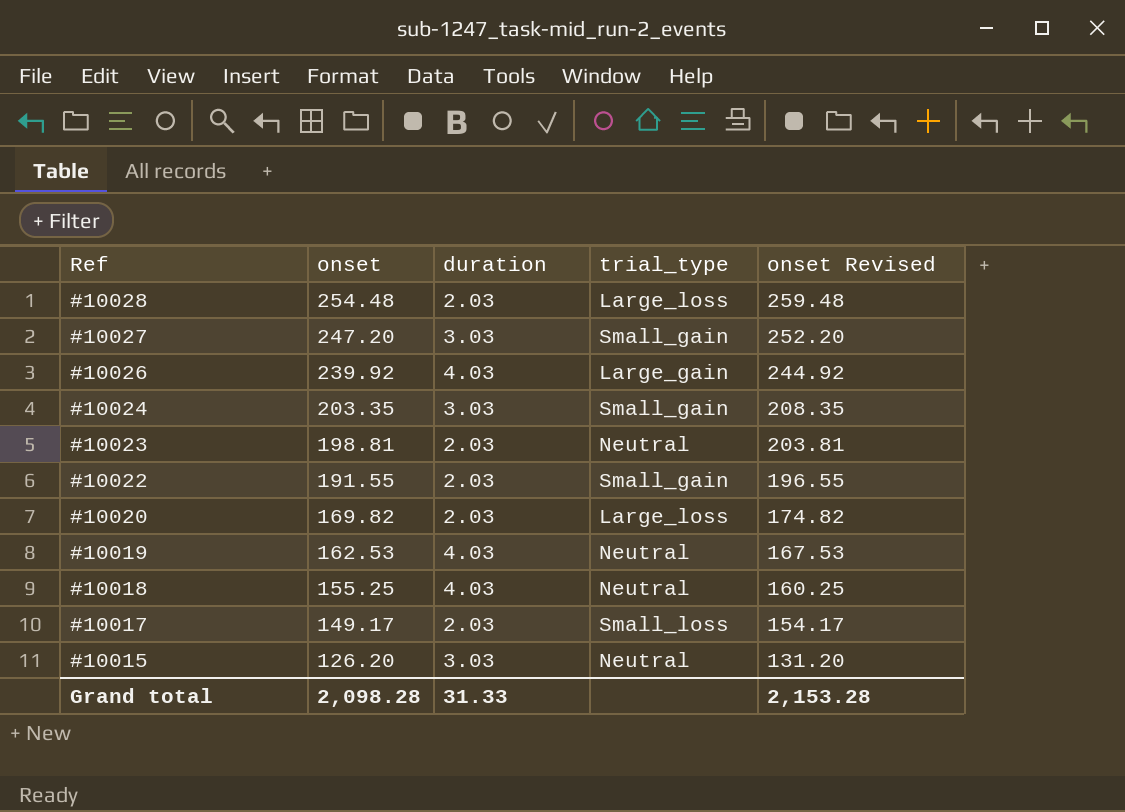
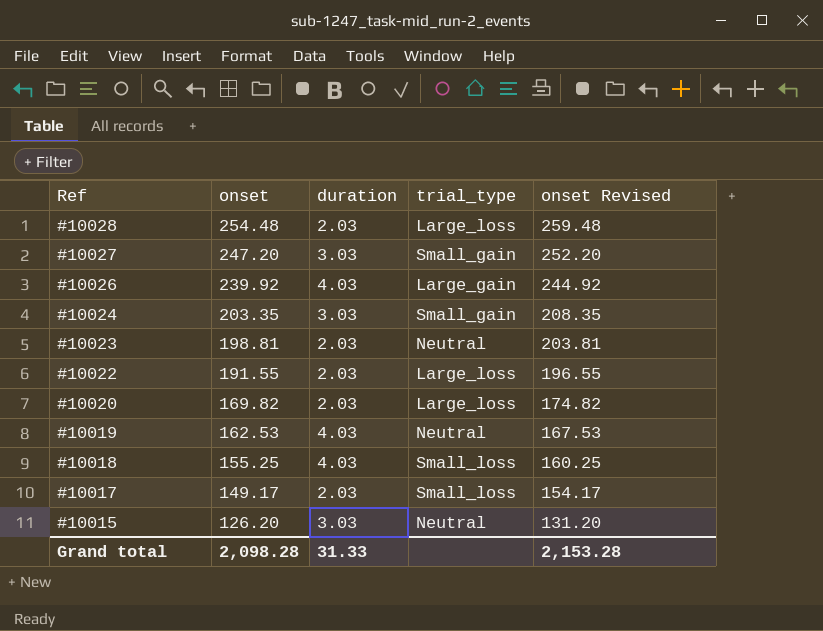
#10022 | trial_type: Small_gain -> Large_loss
#10018 | trial_type: Neutral -> Small_loss

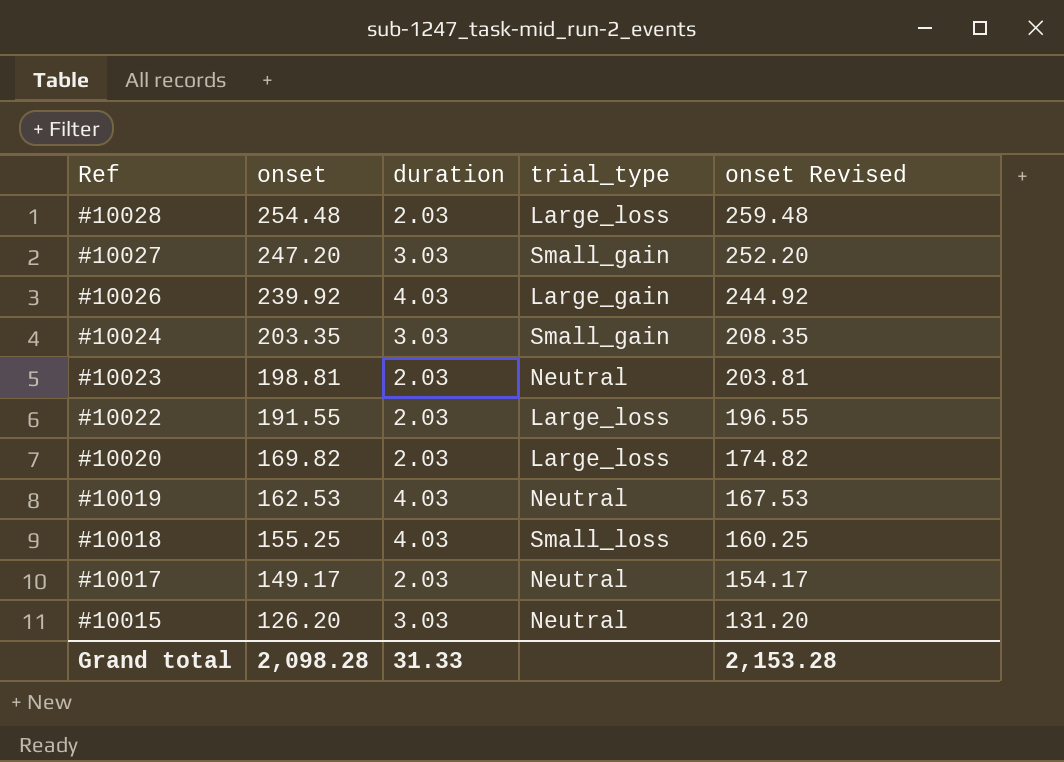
#10017 | trial_type: Small_loss -> Neutral

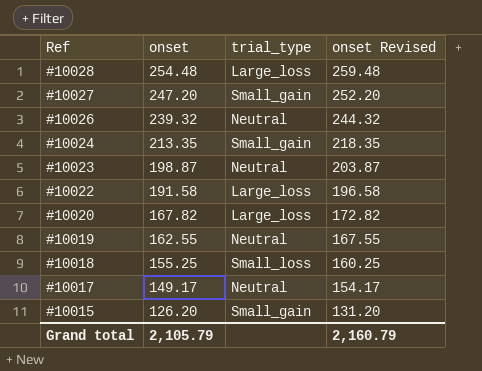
column duration | position: 3 -> none
#10026 | onset: 239.92 -> 239.32
#10026 | trial_type: Large_gain -> Neutral
#10026 | onset Revised: 244.92 -> 244.32
#10024 | onset: 203.35 -> 213.35
#10024 | onset Revised: 208.35 -> 218.35
#10023 | onset: 198.81 -> 198.87
#10023 | onset Revised: 203.81 -> 203.87
#10022 | onset: 191.55 -> 191.58
#10022 | onset Revised: 196.55 -> 196.58
#10020 | onset: 169.82 -> 167.82
#10020 | onset Revised: 174.82 -> 172.82
#10019 | onset: 162.53 -> 162.55
#10019 | onset Revised: 167.53 -> 167.55
#10015 | trial_type: Neutral -> Small_gain
Grand total | onset: 2,098.28 -> 2,105.79
Grand total | onset Revised: 2,153.28 -> 2,160.79

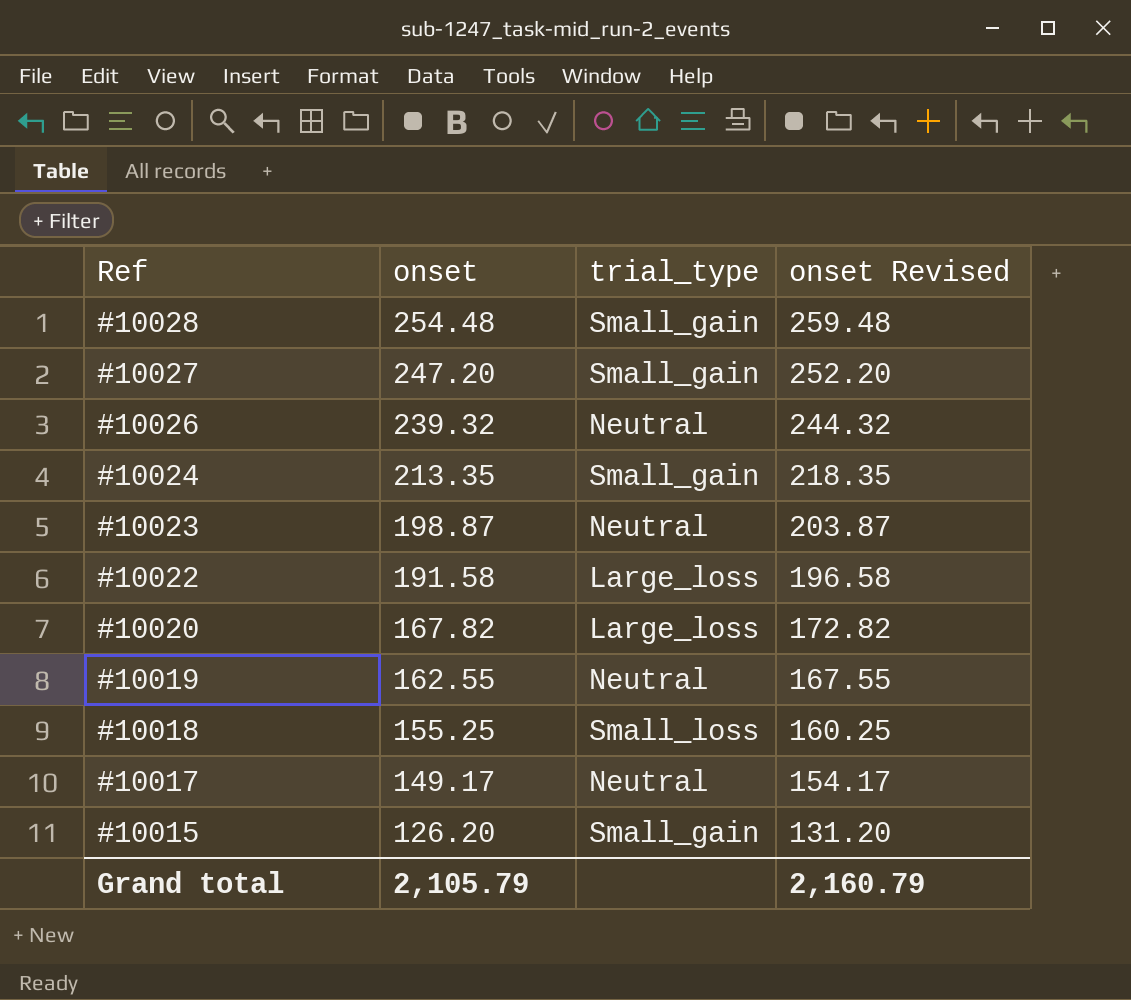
#10028 | trial_type: Large_loss -> Small_gain

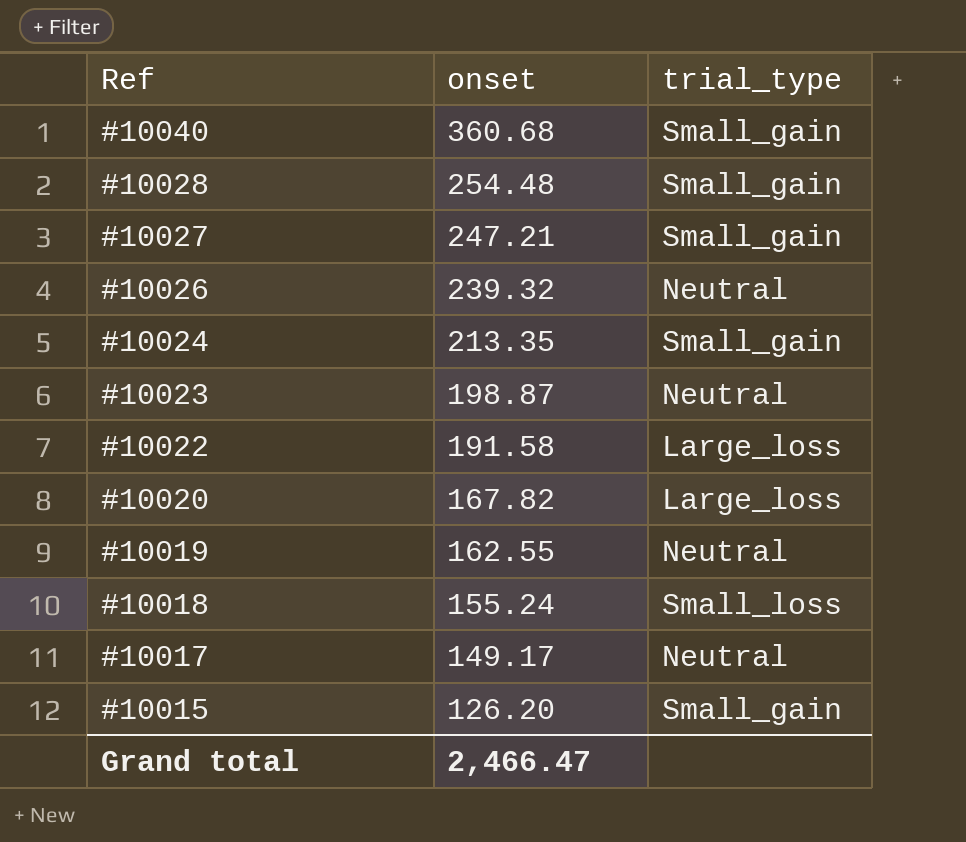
column onset Revised | formula: [onset] + 5 -> none
row #10040: none -> 360.68 | Small_gain
#10027 | onset: 247.20 -> 247.21
#10018 | onset: 155.25 -> 155.24
Grand total | onset: 2,105.79 -> 2,466.47

